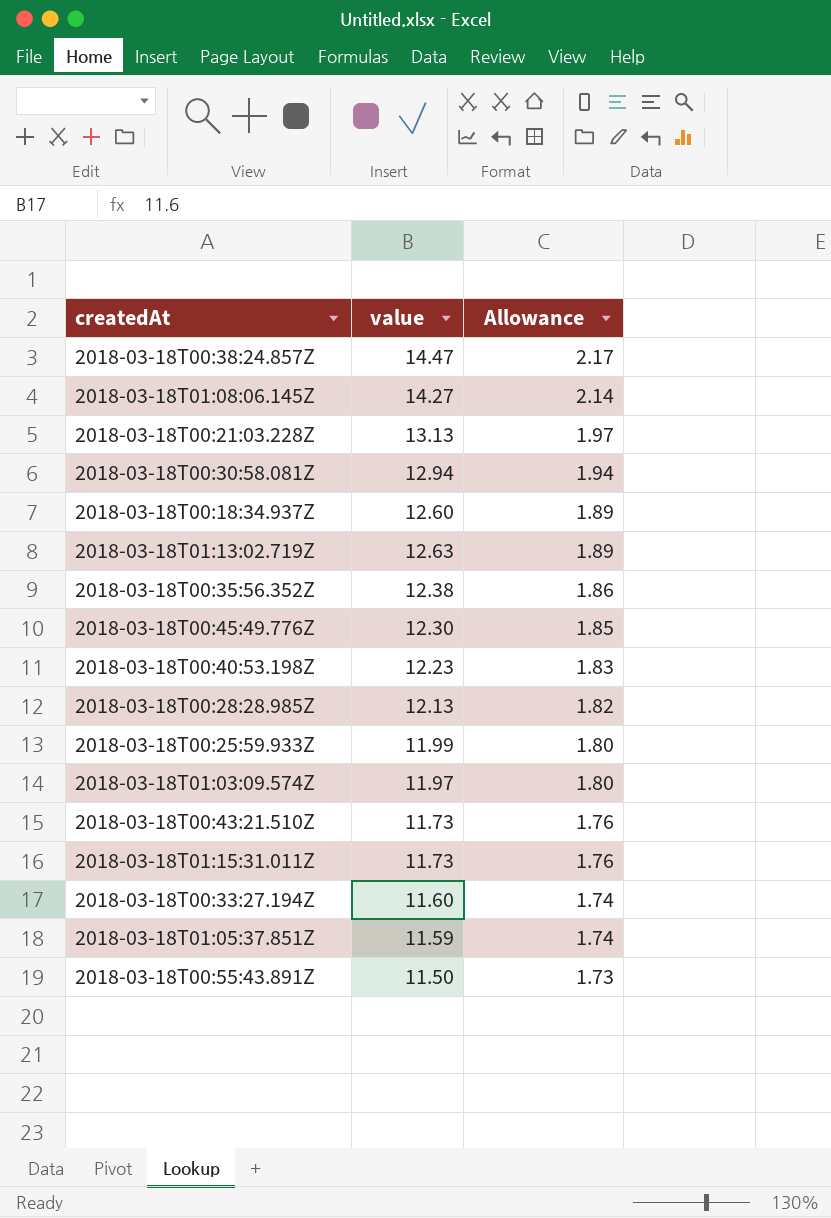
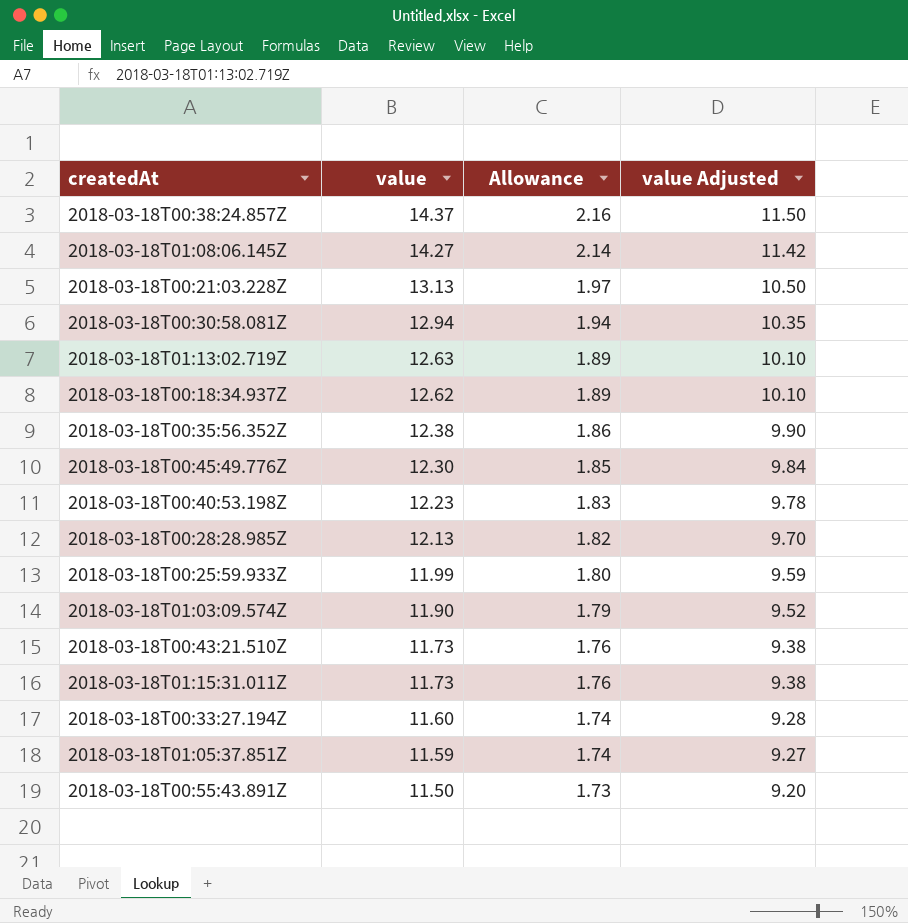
row order: Allowance descending -> value descending
column value Adjusted | formula: none -> [value] * 0.8
2018-03-18T00:38:24.857Z | value: 14.47 -> 14.37
2018-03-18T00:38:24.857Z | Allowance: 2.17 -> 2.16
2018-03-18T00:18:34.937Z | value: 12.60 -> 12.62
2018-03-18T01:03:09.574Z | value: 11.97 -> 11.90
2018-03-18T01:03:09.574Z | Allowance: 1.80 -> 1.79

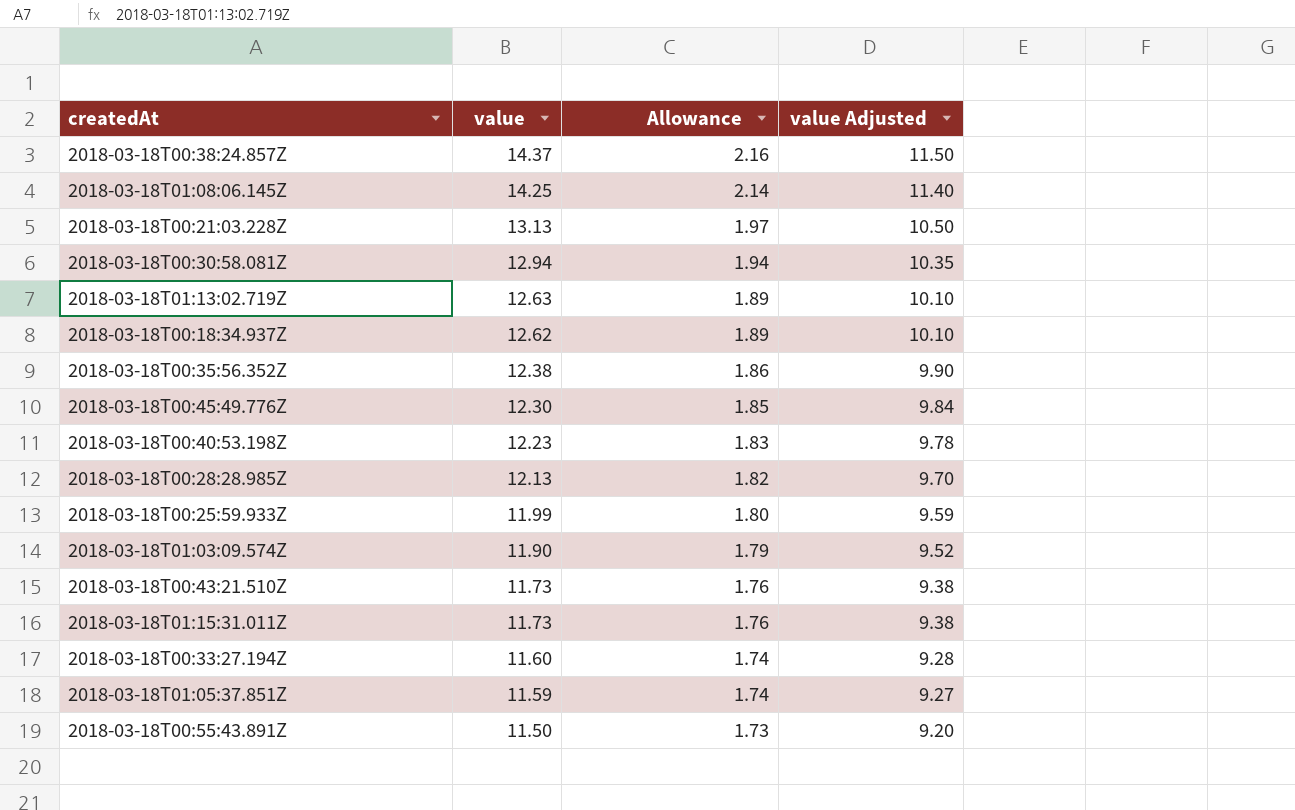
2018-03-18T01:08:06.145Z | value: 14.27 -> 14.25
2018-03-18T01:08:06.145Z | value Adjusted: 11.42 -> 11.40

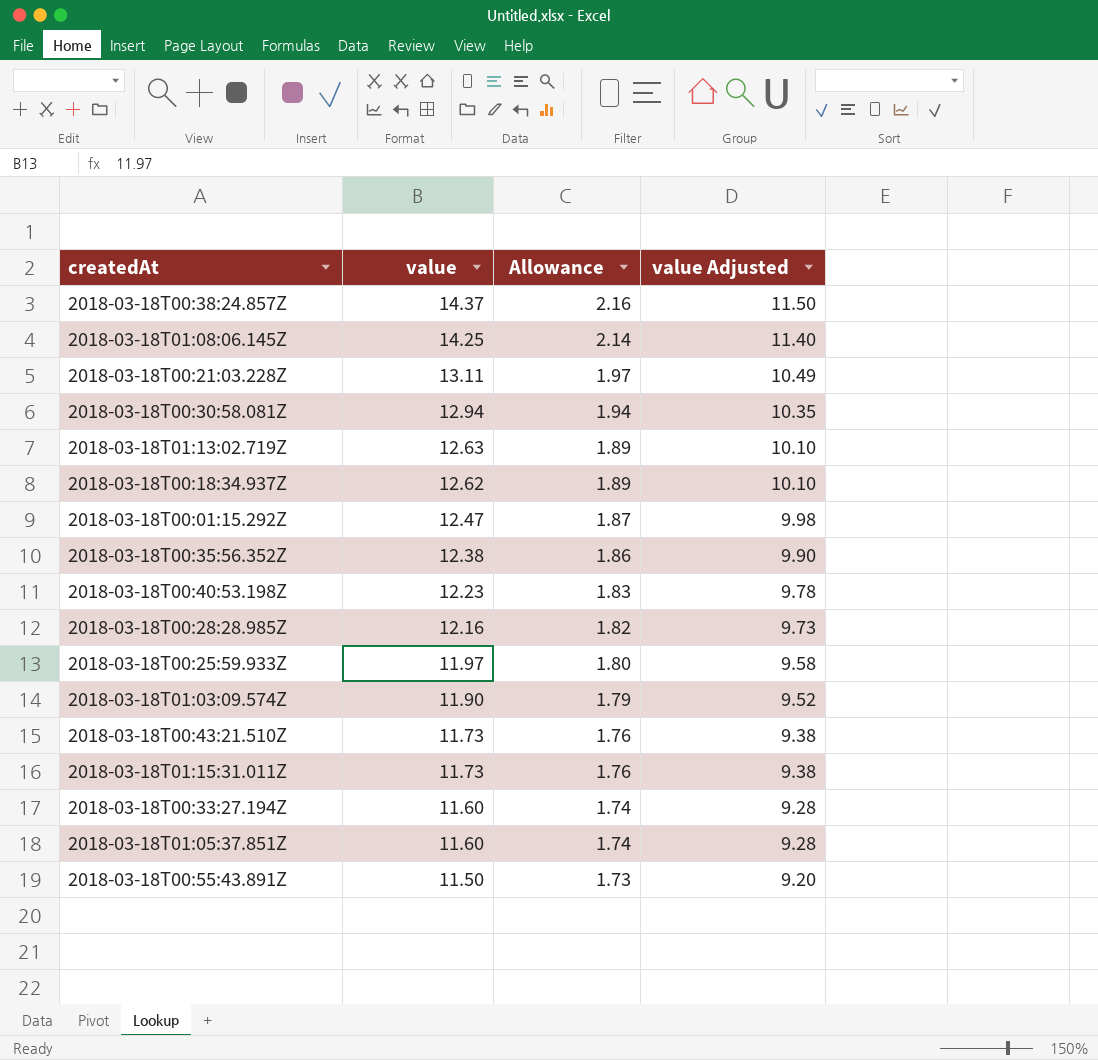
row 2018-03-18T00:45:49.776Z: 12.30 | 1.85 | 9.84 -> none
2018-03-18T00:21:03.228Z | value: 13.13 -> 13.11
2018-03-18T00:21:03.228Z | value Adjusted: 10.50 -> 10.49
row 2018-03-18T00:01:15.292Z: none -> 12.47 | 1.87 | 9.98
2018-03-18T00:28:28.985Z | value: 12.13 -> 12.16
2018-03-18T00:28:28.985Z | value Adjusted: 9.70 -> 9.73
2018-03-18T00:25:59.933Z | value: 11.99 -> 11.97
2018-03-18T00:25:59.933Z | value Adjusted: 9.59 -> 9.58
2018-03-18T01:05:37.851Z | value: 11.59 -> 11.60
2018-03-18T01:05:37.851Z | value Adjusted: 9.27 -> 9.28

